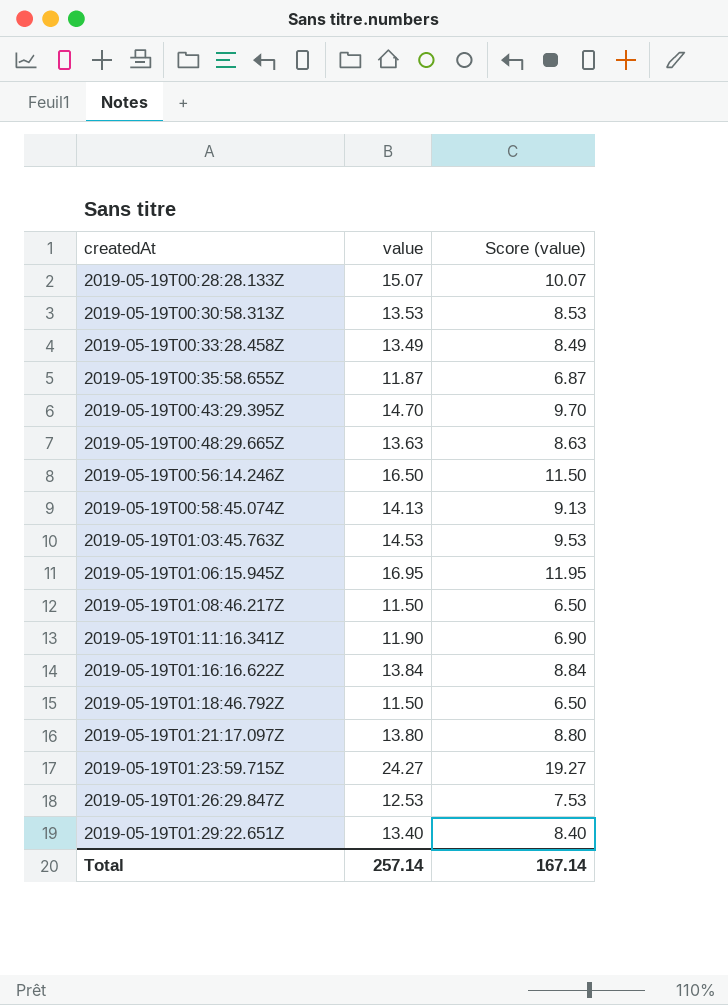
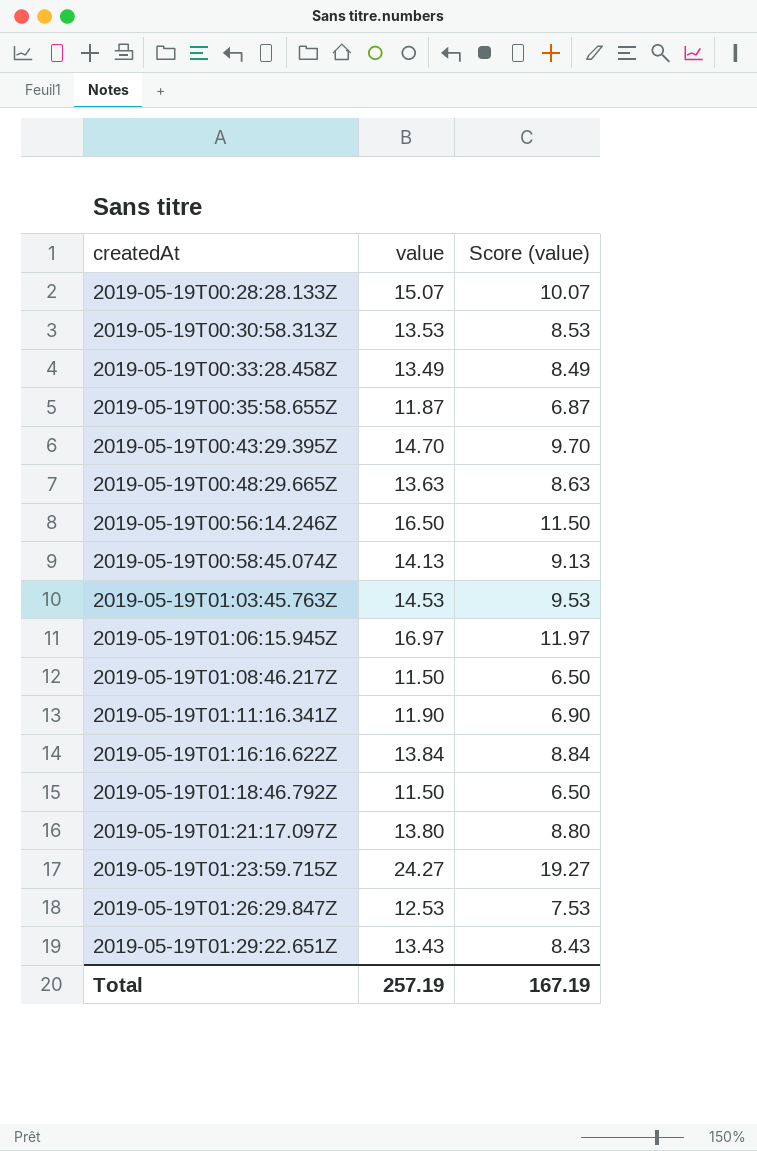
2019-05-19T01:06:15.945Z | value: 16.95 -> 16.97
2019-05-19T01:06:15.945Z | Score (value): 11.95 -> 11.97
2019-05-19T01:29:22.651Z | value: 13.40 -> 13.43
2019-05-19T01:29:22.651Z | Score (value): 8.40 -> 8.43
Total | value: 257.14 -> 257.19
Total | Score (value): 167.14 -> 167.19

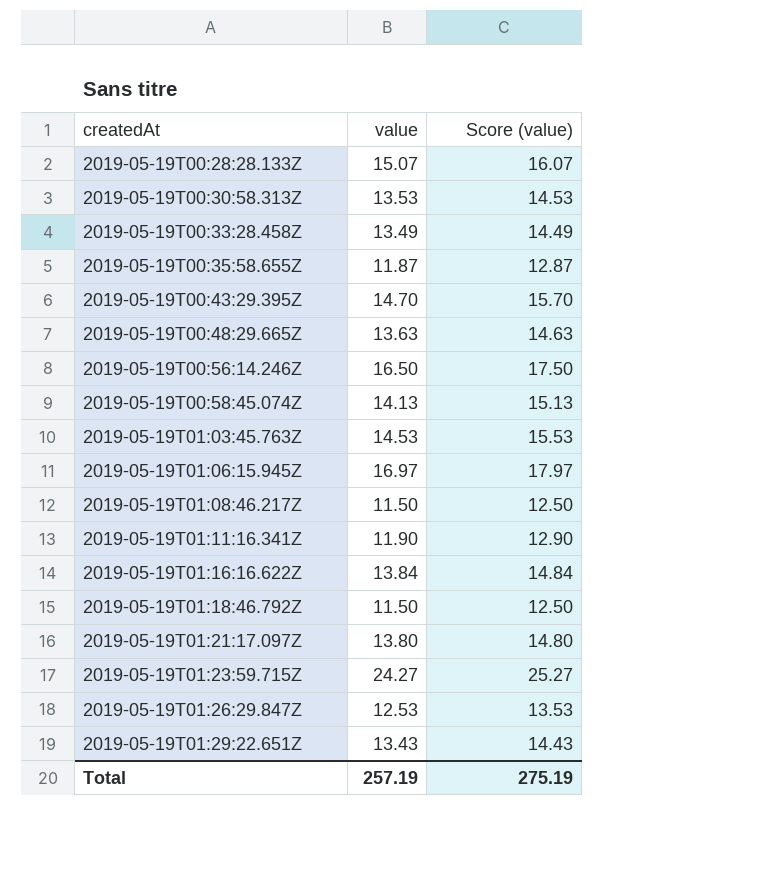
column Score (value) | formula: [value] - 5 -> [value] + 1
Total | Score (value): 167.19 -> 275.19

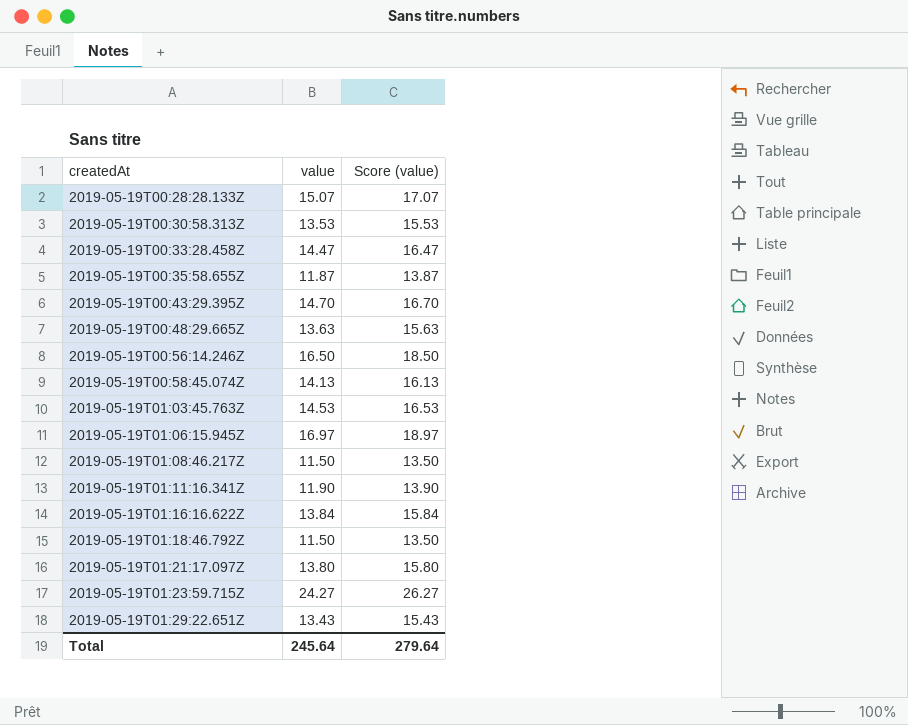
column Score (value) | formula: [value] + 1 -> [value] + 2
row 2019-05-19T01:26:29.847Z: 12.53 | 13.53 -> none
2019-05-19T00:33:28.458Z | value: 13.49 -> 14.47
Total | value: 257.19 -> 245.64
Total | Score (value): 275.19 -> 279.64

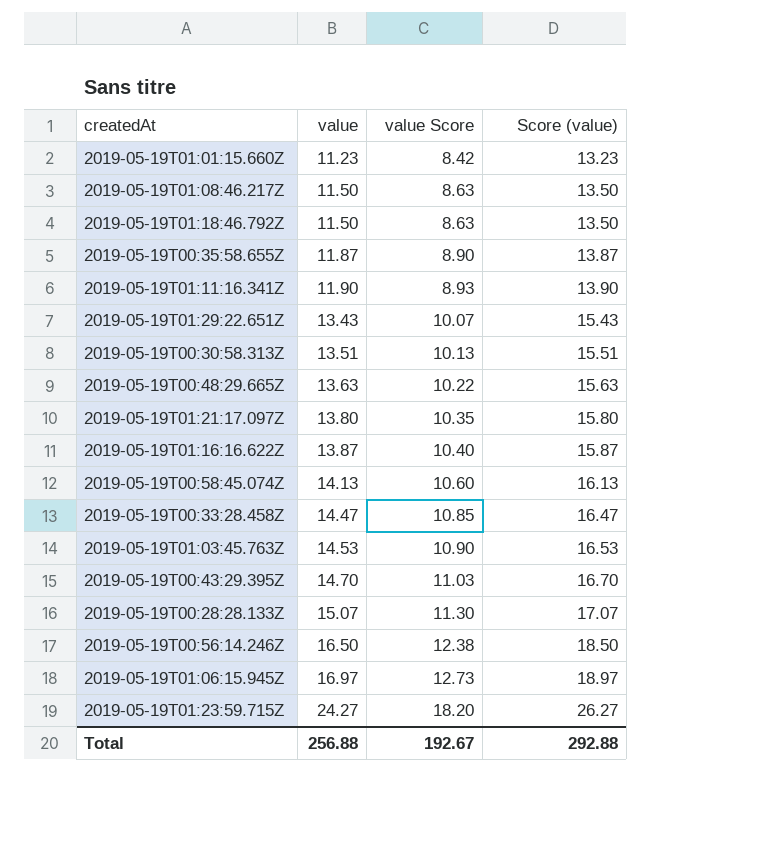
row order: createdAt ascending -> value ascending
column value Score | formula: none -> [value] * 0.75
row 2019-05-19T01:01:15.660Z: none -> 11.23 | 8.42 | 13.23
2019-05-19T00:30:58.313Z | value: 13.53 -> 13.51
2019-05-19T00:30:58.313Z | Score (value): 15.53 -> 15.51
2019-05-19T01:16:16.622Z | value: 13.84 -> 13.87
2019-05-19T01:16:16.622Z | Score (value): 15.84 -> 15.87
Total | value: 245.64 -> 256.88
Total | Score (value): 279.64 -> 292.88

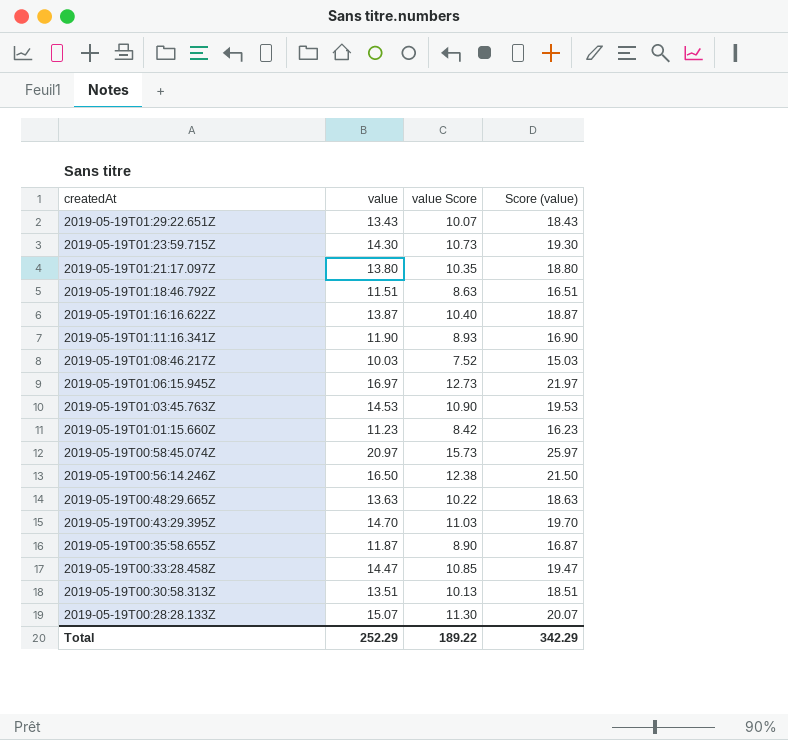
row order: value ascending -> createdAt descending
column Score (value) | formula: [value] + 2 -> [value] + 5
2019-05-19T01:23:59.715Z | value: 24.27 -> 14.30
2019-05-19T01:23:59.715Z | value Score: 18.20 -> 10.73
2019-05-19T01:18:46.792Z | value: 11.50 -> 11.51
2019-05-19T01:08:46.217Z | value: 11.50 -> 10.03
2019-05-19T01:08:46.217Z | value Score: 8.63 -> 7.52
2019-05-19T00:58:45.074Z | value: 14.13 -> 20.97
2019-05-19T00:58:45.074Z | value Score: 10.60 -> 15.73
Total | value: 256.88 -> 252.29
Total | value Score: 192.67 -> 189.22
Total | Score (value): 292.88 -> 342.29

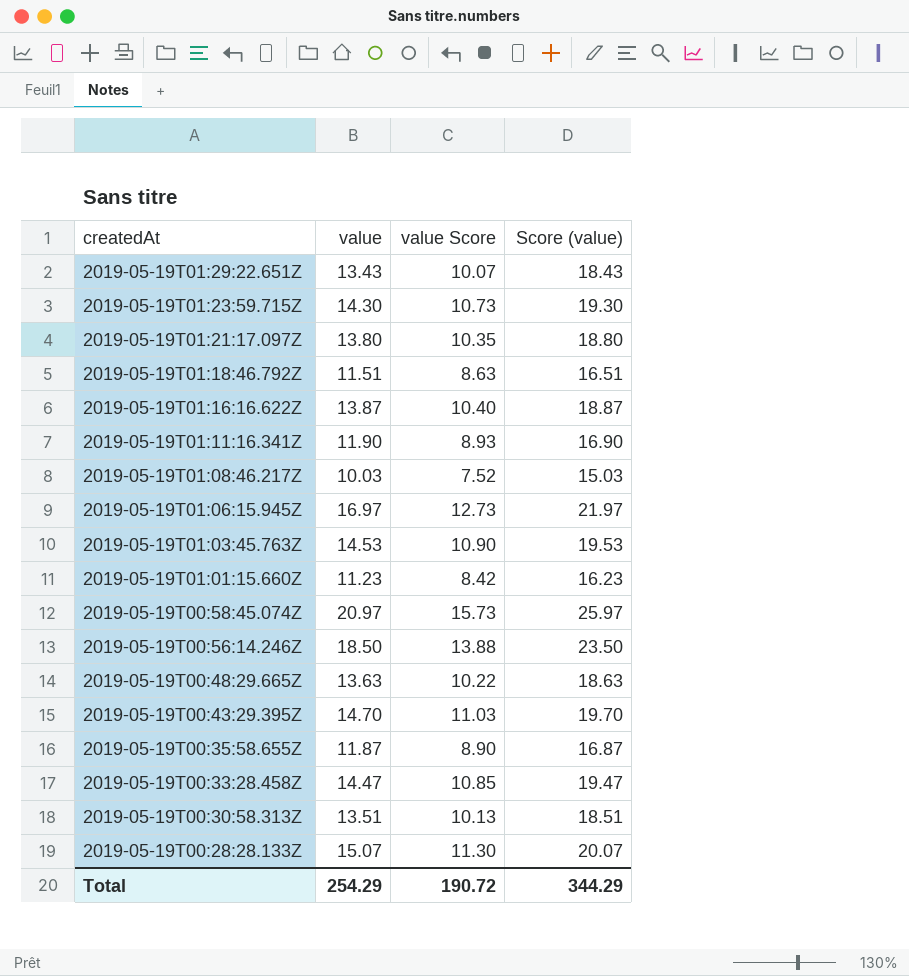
2019-05-19T00:56:14.246Z | value: 16.50 -> 18.50
2019-05-19T00:56:14.246Z | value Score: 12.38 -> 13.88
2019-05-19T00:56:14.246Z | Score (value): 21.50 -> 23.50
Total | value: 252.29 -> 254.29
Total | value Score: 189.22 -> 190.72
Total | Score (value): 342.29 -> 344.29

